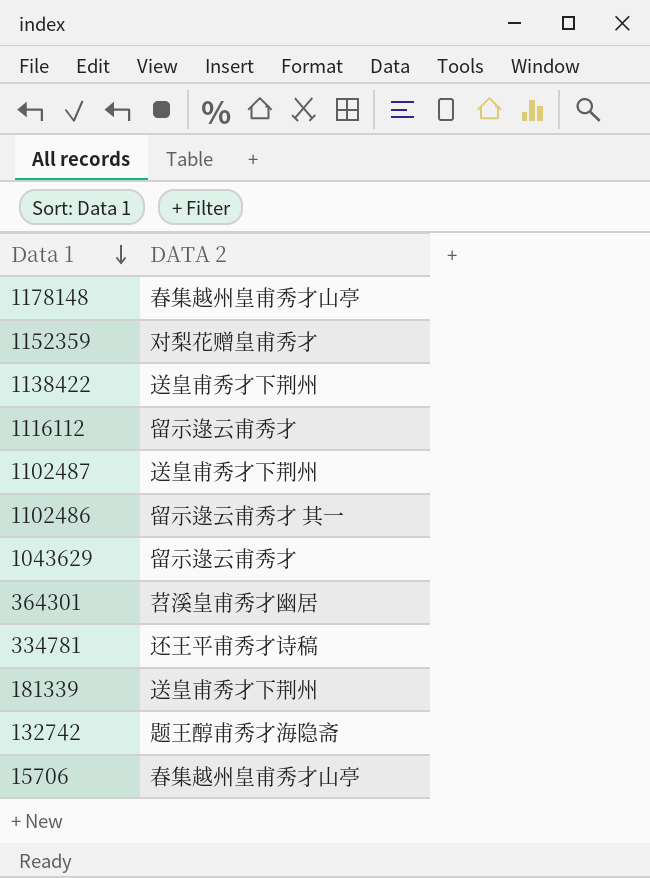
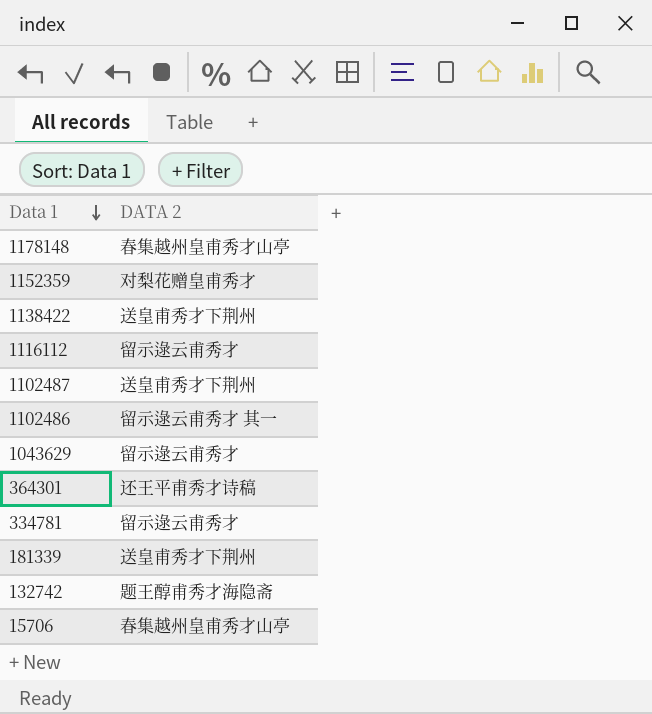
364301 | DATA 2: 苕溪皇甫秀才幽居 -> 还王平甫秀才诗稿
334781 | DATA 2: 还王平甫秀才诗稿 -> 留示逯云甫秀才

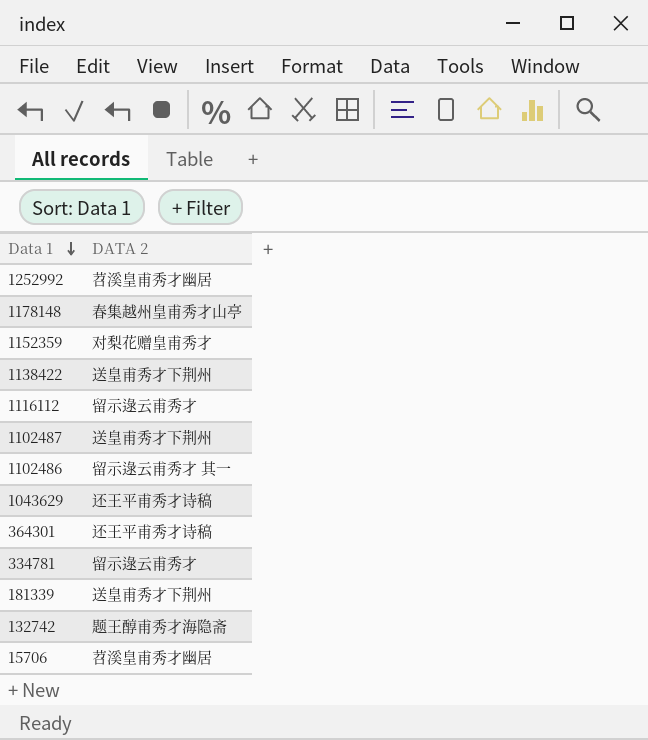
row 1252992: none -> 苕溪皇甫秀才幽居
1043629 | DATA 2: 留示逯云甫秀才 -> 还王平甫秀才诗稿
15706 | DATA 2: 春集越州皇甫秀才山亭 -> 苕溪皇甫秀才幽居

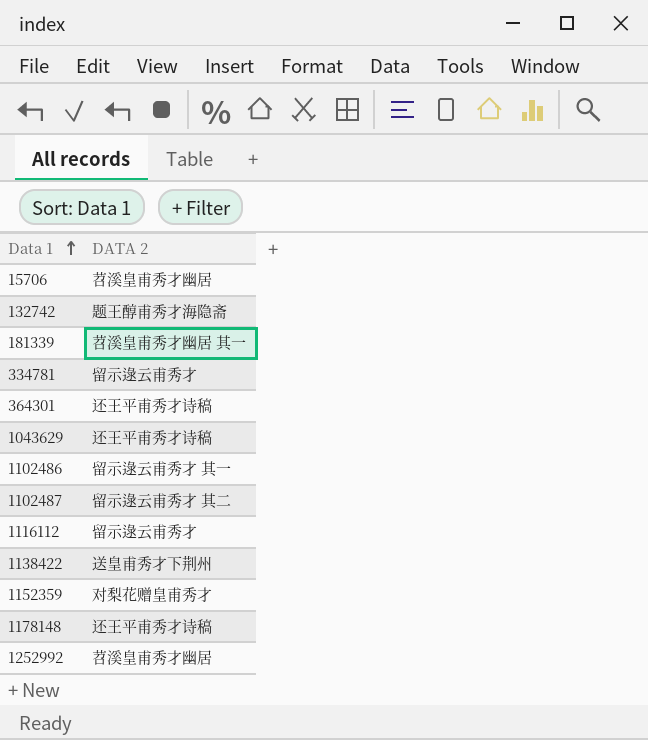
row order: Data 1 descending -> Data 1 ascending
181339 | DATA 2: 送皇甫秀才下荆州 -> 苕溪皇甫秀才幽居 其一
1102487 | DATA 2: 送皇甫秀才下荆州 -> 留示逯云甫秀才 其二
1178148 | DATA 2: 春集越州皇甫秀才山亭 -> 还王平甫秀才诗稿

